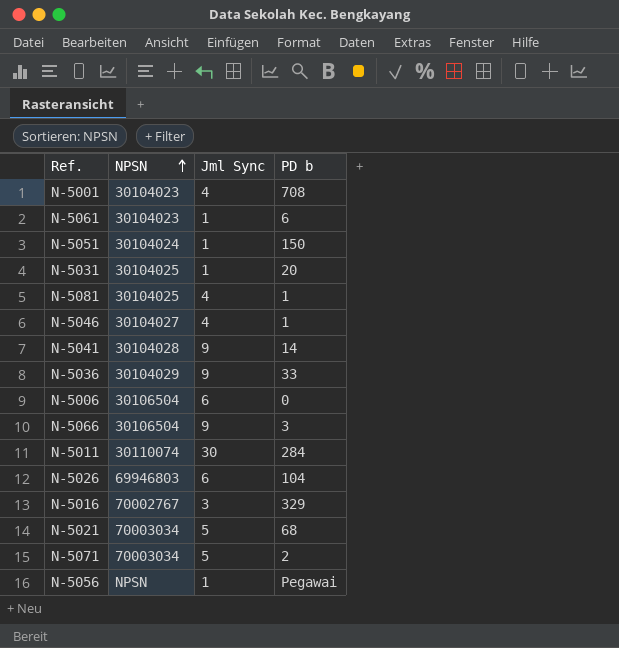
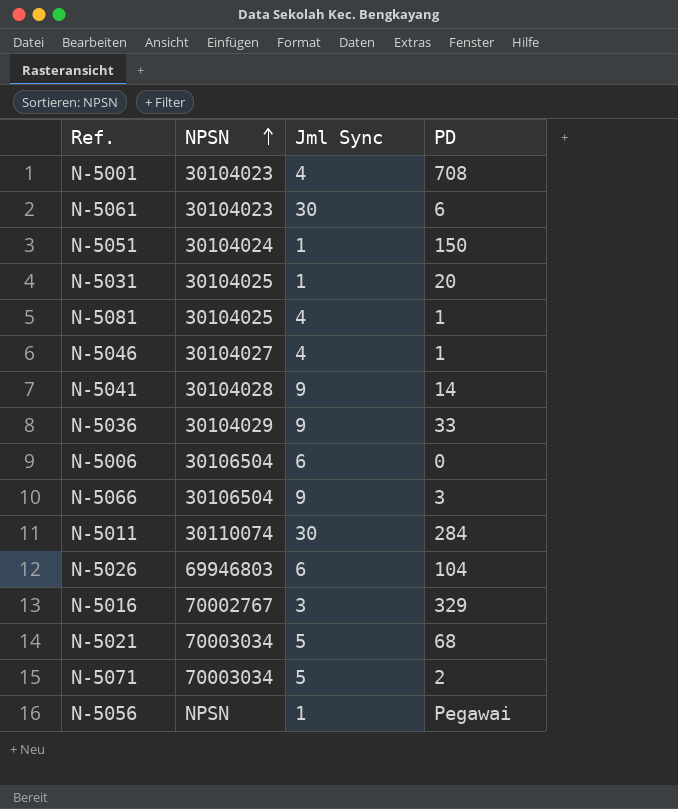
column name: PD b -> PD
N-5061 | Jml Sync: 1 -> 30

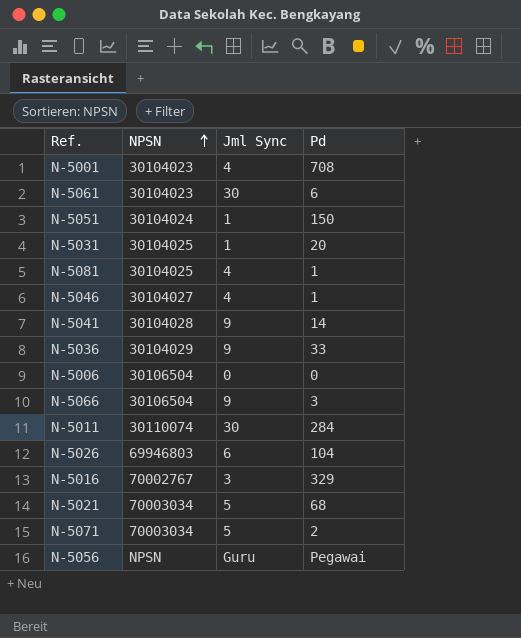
column name: PD -> Pd
N-5006 | Jml Sync: 6 -> 0
N-5056 | Jml Sync: 1 -> Guru

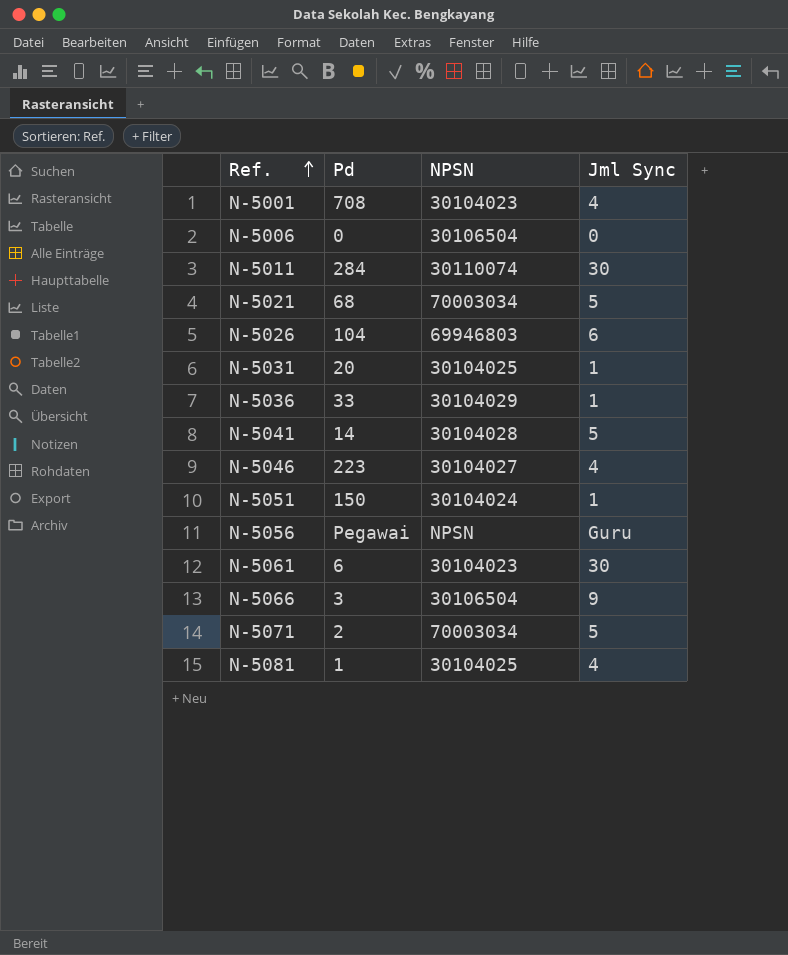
row order: NPSN ascending -> Ref. ascending
column Pd | position: 4 -> 2
row N-5016: 70002767 | 3 | 329 -> none
N-5036 | Jml Sync: 9 -> 1
N-5041 | Jml Sync: 9 -> 5
N-5046 | Pd: 1 -> 223

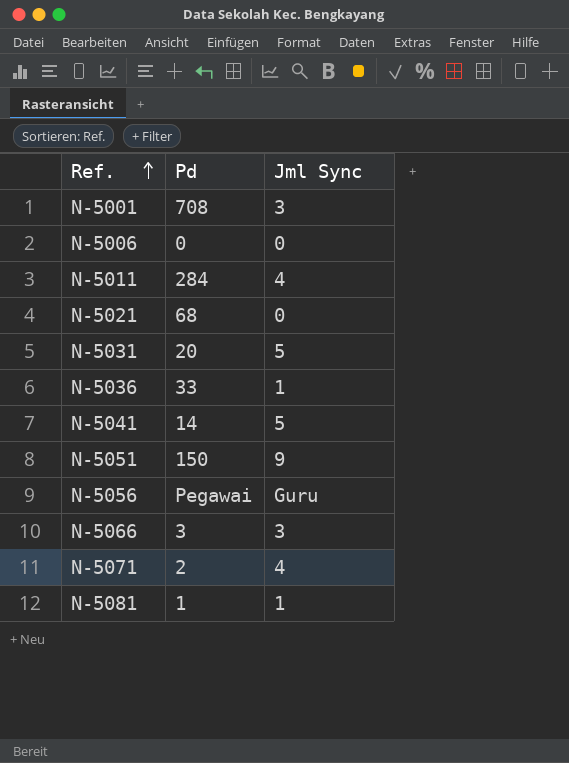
column NPSN | position: 3 -> none
row N-5026: 104 | 69946803 | 6 -> none
row N-5046: 223 | 30104027 | 4 -> none
row N-5061: 6 | 30104023 | 30 -> none
N-5001 | Jml Sync: 4 -> 3
N-5011 | Jml Sync: 30 -> 4
N-5021 | Jml Sync: 5 -> 0
N-5031 | Jml Sync: 1 -> 5
N-5051 | Jml Sync: 1 -> 9
N-5066 | Jml Sync: 9 -> 3
N-5071 | Jml Sync: 5 -> 4
N-5081 | Jml Sync: 4 -> 1

